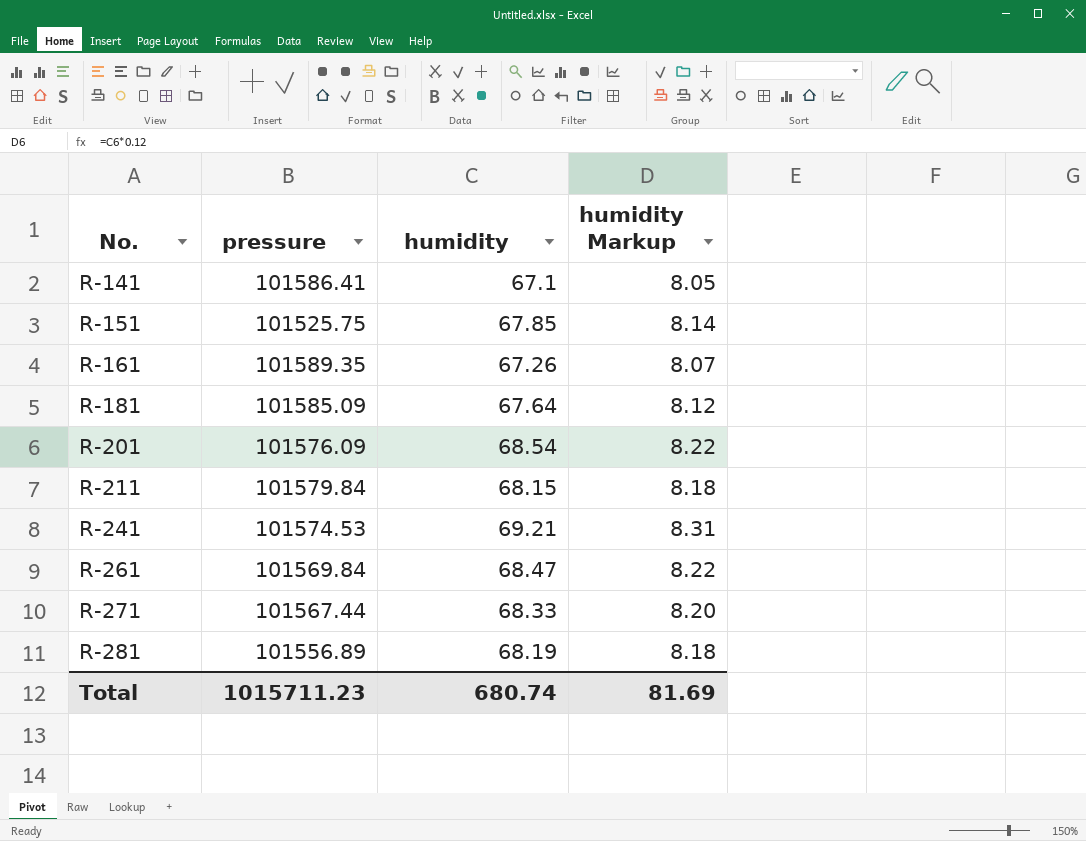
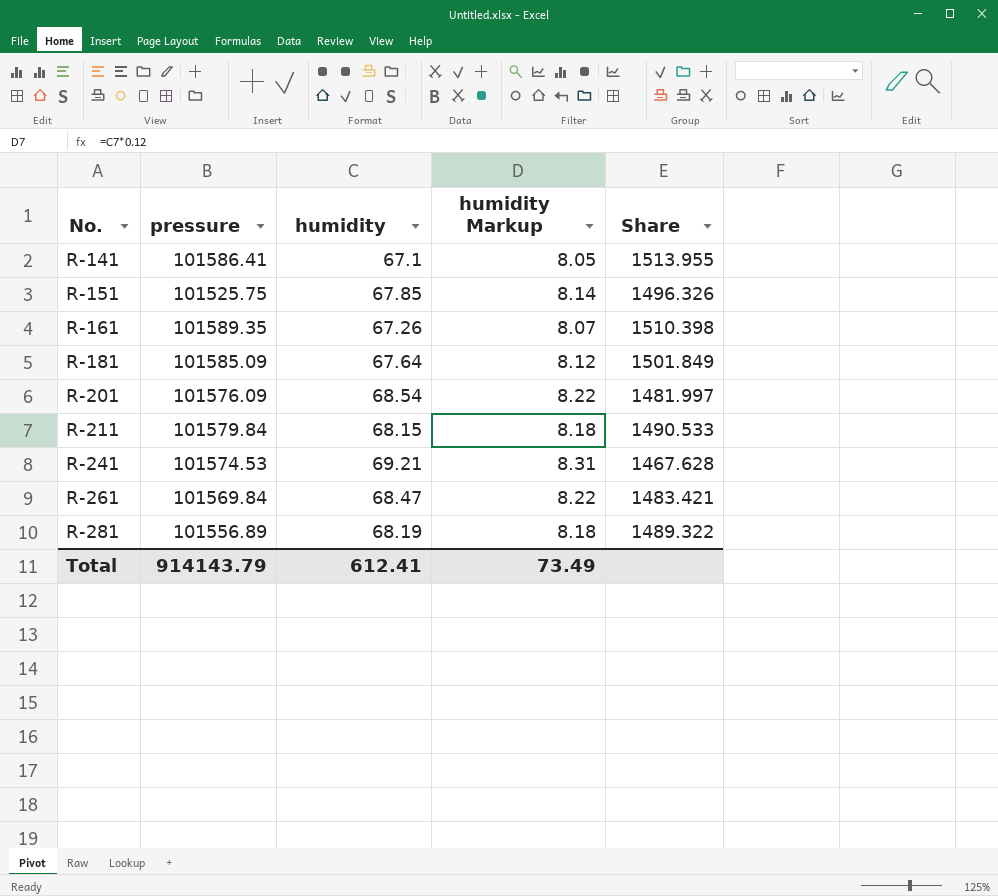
column Share | formula: none -> [pressure] / [humidity]
row R-271: 101567.44 | 68.33 | 8.20 -> none
Total | pressure: 1015711.23 -> 914143.79
Total | humidity: 680.74 -> 612.41
Total | humidity Markup: 81.69 -> 73.49

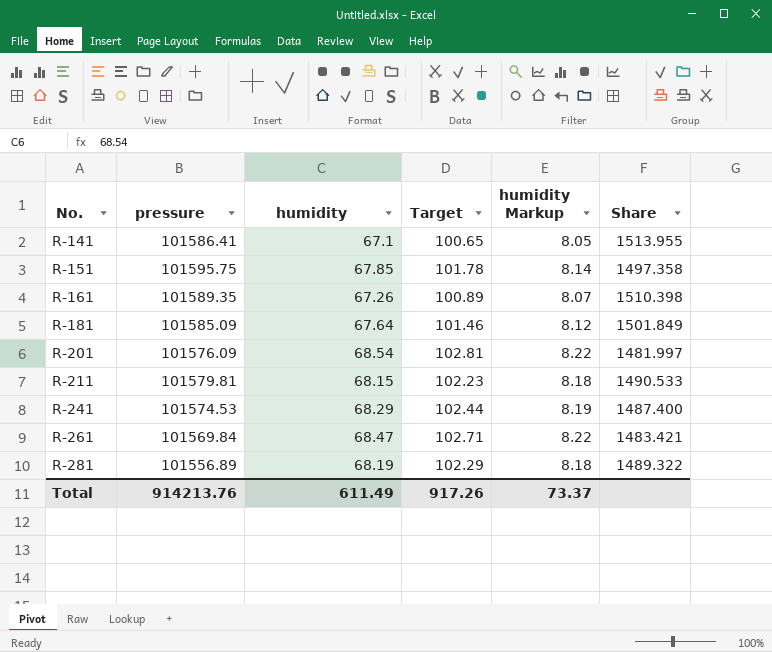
column Target | formula: none -> [humidity] * 1.5
R-151 | pressure: 101525.75 -> 101595.75
R-151 | Share: 1496.326 -> 1497.358
R-211 | pressure: 101579.84 -> 101579.81
R-241 | humidity: 69.21 -> 68.29
R-241 | humidity Markup: 8.31 -> 8.19
R-241 | Share: 1467.628 -> 1487.400
Total | pressure: 914143.79 -> 914213.76
Total | humidity: 612.41 -> 611.49
Total | humidity Markup: 73.49 -> 73.37

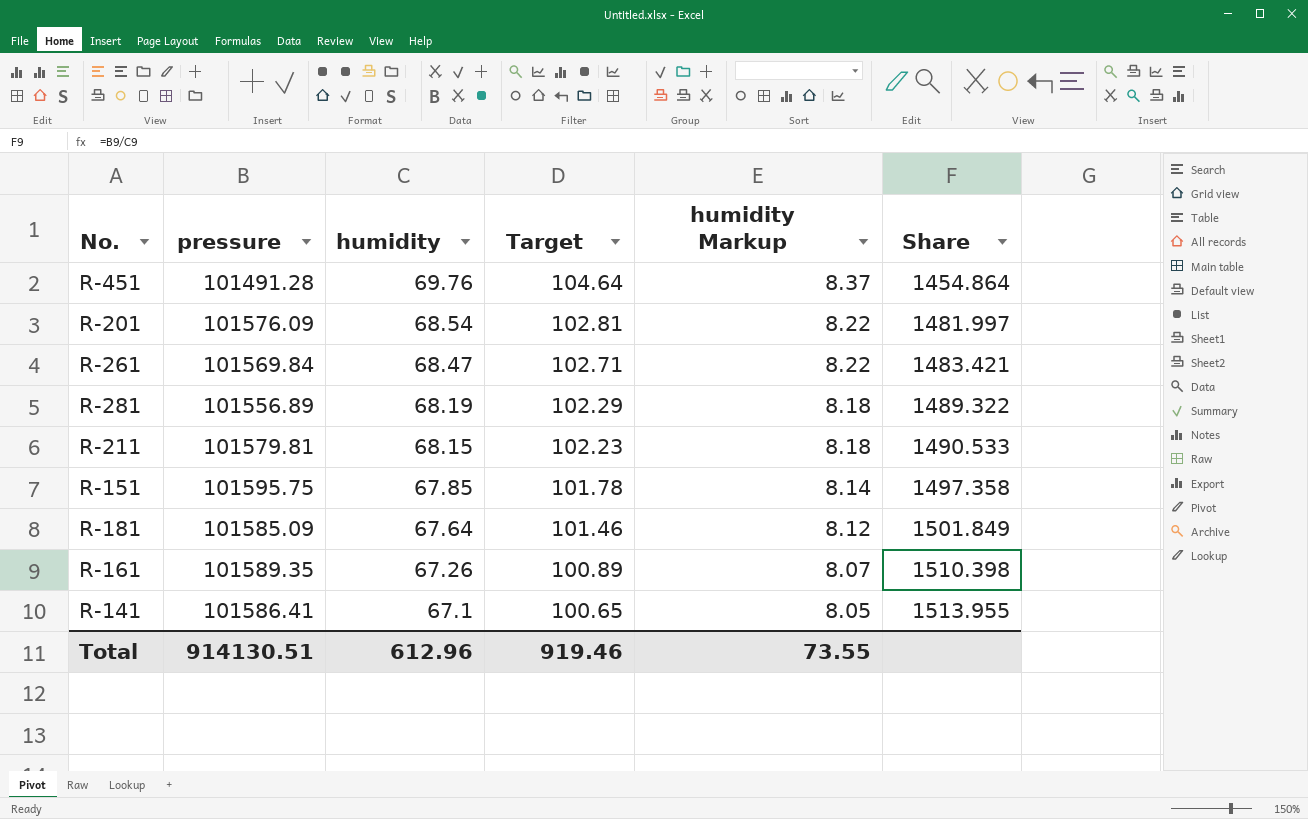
row order: No. ascending -> humidity descending
row R-241: 101574.53 | 68.29 | 102.44 | 8.19 | 1487.400 -> none
row R-451: none -> 101491.28 | 69.76 | 104.64 | 8.37 | 1454.864
Total | pressure: 914213.76 -> 914130.51
Total | humidity: 611.49 -> 612.96
Total | Target: 917.26 -> 919.46
Total | humidity Markup: 73.37 -> 73.55

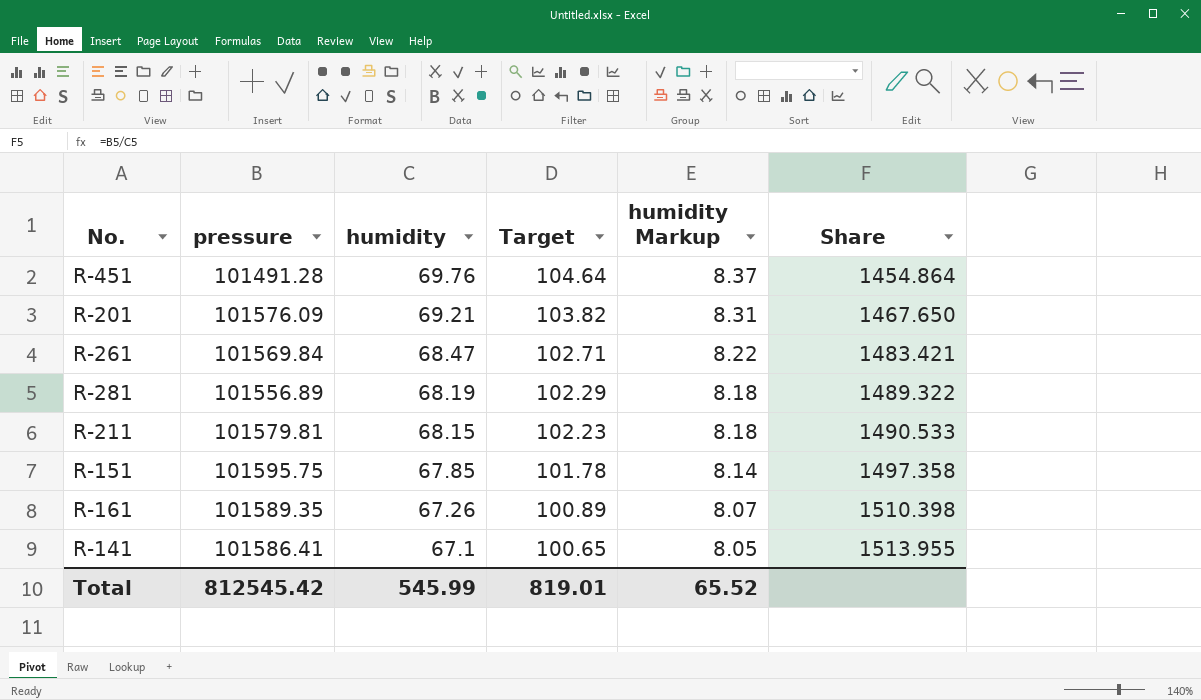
row R-181: 101585.09 | 67.64 | 101.46 | 8.12 | 1501.849 -> none
R-201 | humidity: 68.54 -> 69.21
R-201 | Target: 102.81 -> 103.82
R-201 | humidity Markup: 8.22 -> 8.31
R-201 | Share: 1481.997 -> 1467.650
Total | pressure: 914130.51 -> 812545.42
Total | humidity: 612.96 -> 545.99
Total | Target: 919.46 -> 819.01
Total | humidity Markup: 73.55 -> 65.52

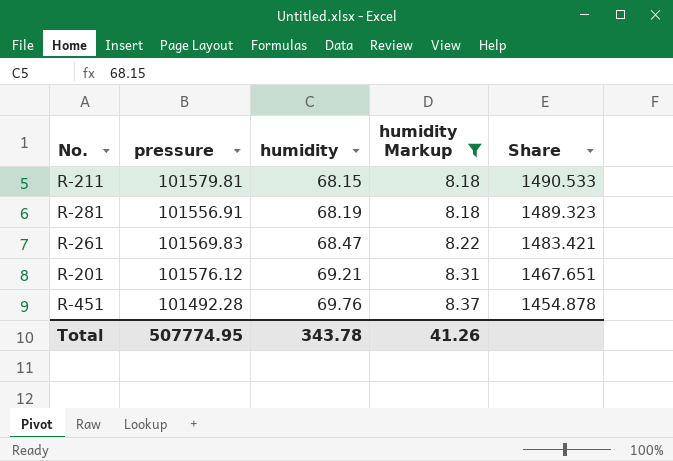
filter: none -> humidity Markup >= 8.18
row order: humidity descending -> humidity ascending
column Target | formula: [humidity] * 1.5 -> none
R-281 | pressure: 101556.89 -> 101556.91
R-281 | Share: 1489.322 -> 1489.323
R-261 | pressure: 101569.84 -> 101569.83
R-201 | pressure: 101576.09 -> 101576.12
R-201 | Share: 1467.650 -> 1467.651
R-451 | pressure: 101491.28 -> 101492.28
R-451 | Share: 1454.864 -> 1454.878
Total | pressure: 812545.42 -> 507774.95
Total | humidity: 545.99 -> 343.78
Total | humidity Markup: 65.52 -> 41.26

